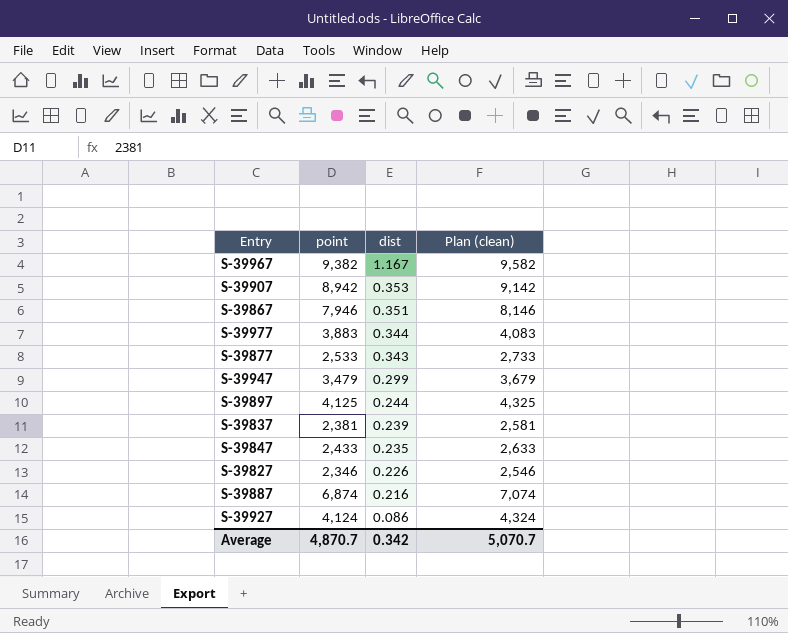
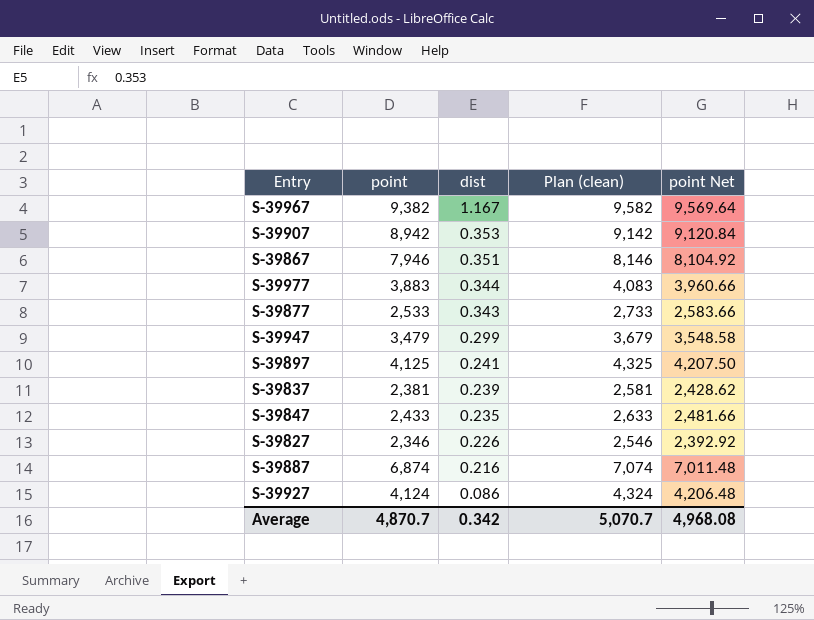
column point Net | formula: none -> [point] * 1.02
S-39897 | dist: 0.244 -> 0.241

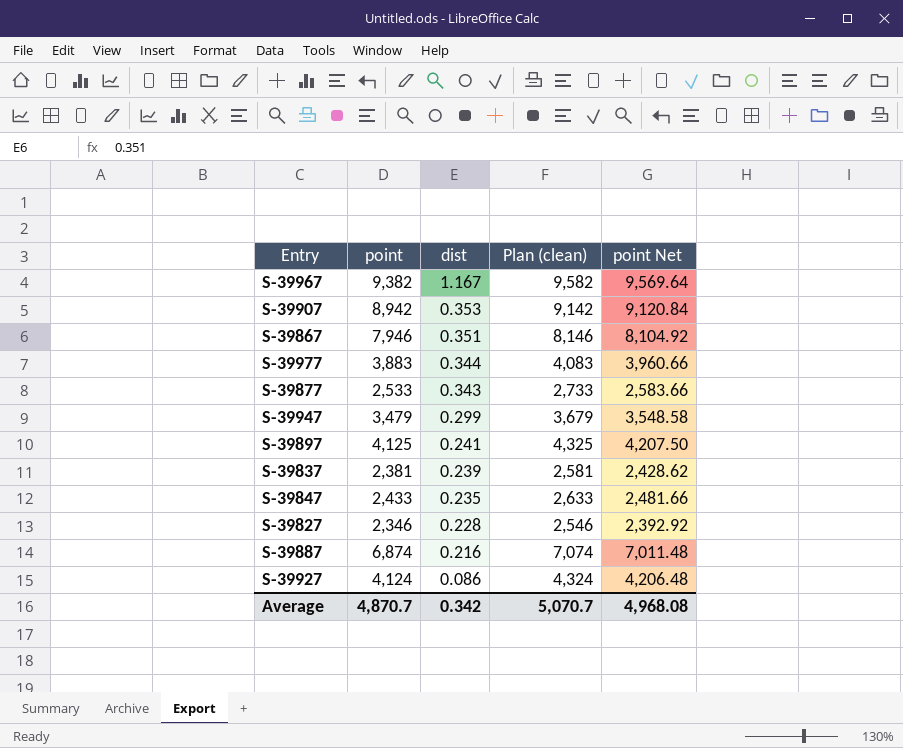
S-39827 | dist: 0.226 -> 0.228

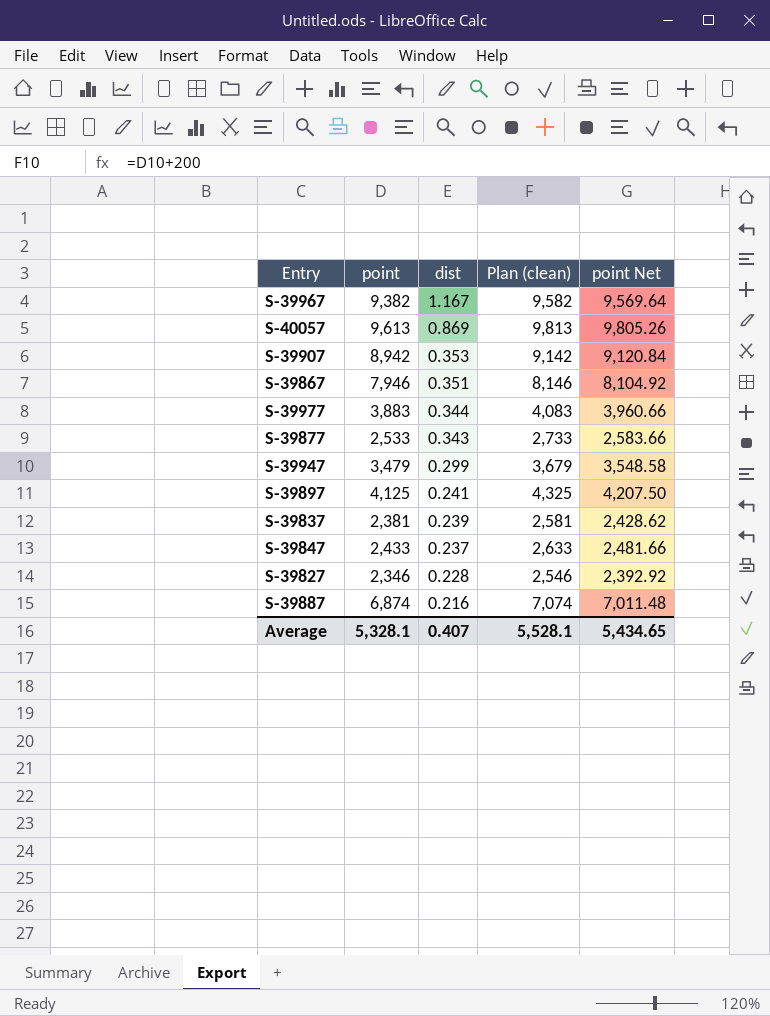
row S-39927: 4,124 | 0.086 | 4,324 | 4,206.48 -> none
row S-40057: none -> 9,613 | 0.869 | 9,813 | 9,805.26
S-39847 | dist: 0.235 -> 0.237
Average | point: 4,870.7 -> 5,328.1
Average | dist: 0.342 -> 0.407
Average | Plan (clean): 5,070.7 -> 5,528.1
Average | point Net: 4,968.08 -> 5,434.65

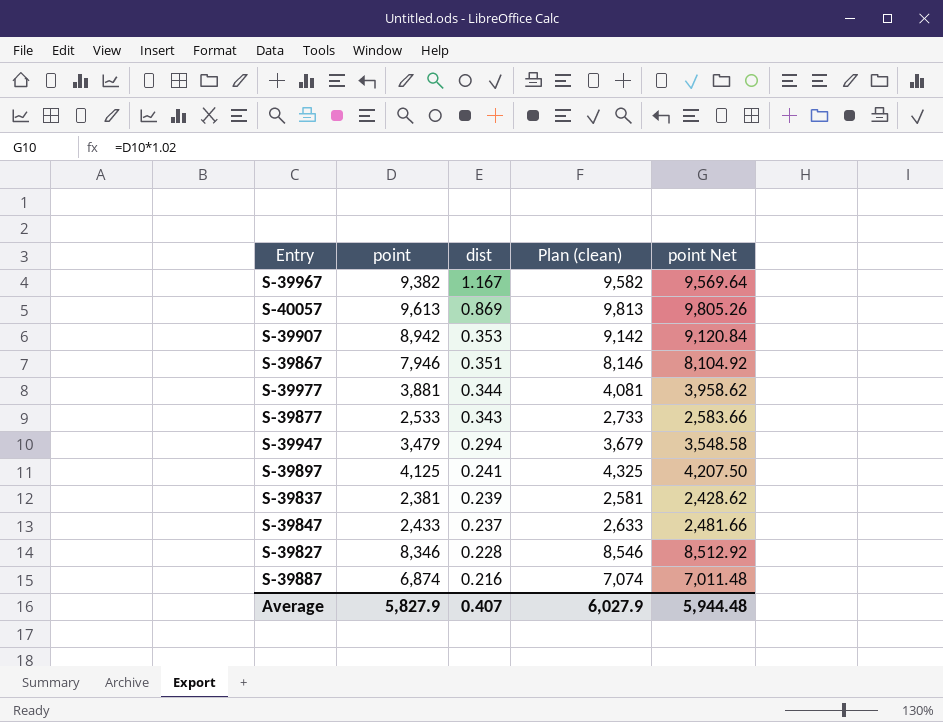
S-39977 | point: 3,883 -> 3,881
S-39977 | Plan (clean): 4,083 -> 4,081
S-39977 | point Net: 3,960.66 -> 3,958.62
S-39947 | dist: 0.299 -> 0.294
S-39827 | point: 2,346 -> 8,346
S-39827 | Plan (clean): 2,546 -> 8,546
S-39827 | point Net: 2,392.92 -> 8,512.92
Average | point: 5,328.1 -> 5,827.9
Average | Plan (clean): 5,528.1 -> 6,027.9
Average | point Net: 5,434.65 -> 5,944.48

